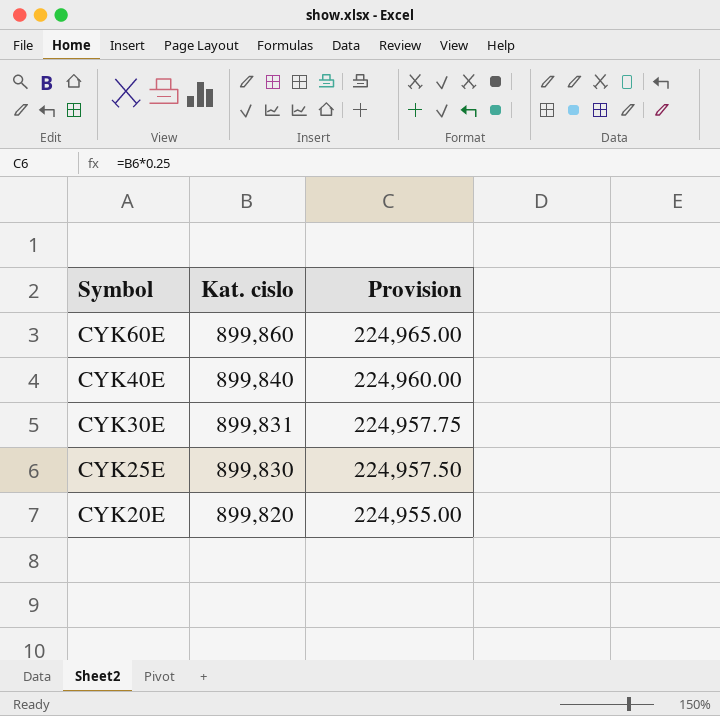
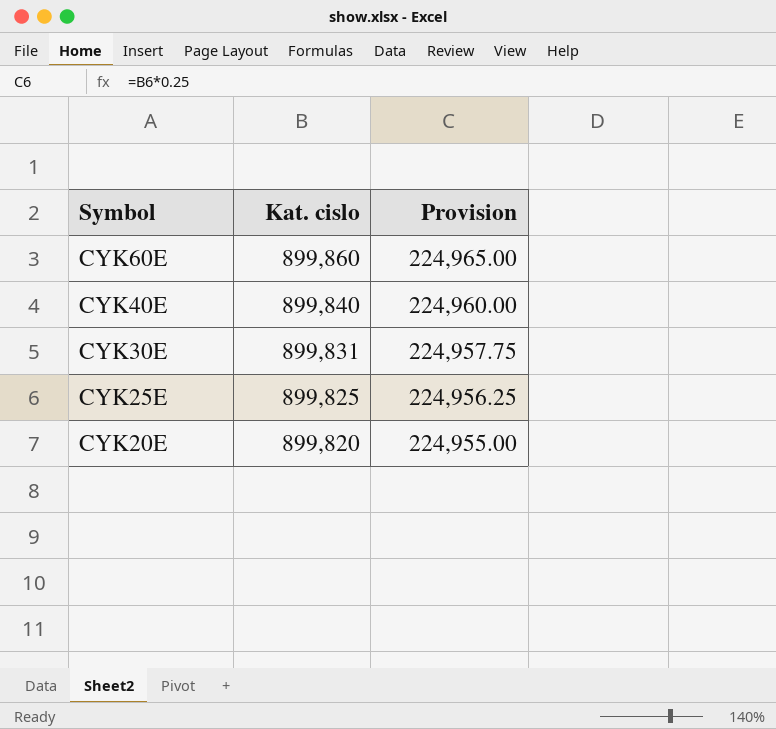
CYK25E | Kat. cislo: 899,830 -> 899,825
CYK25E | Provision: 224,957.50 -> 224,956.25

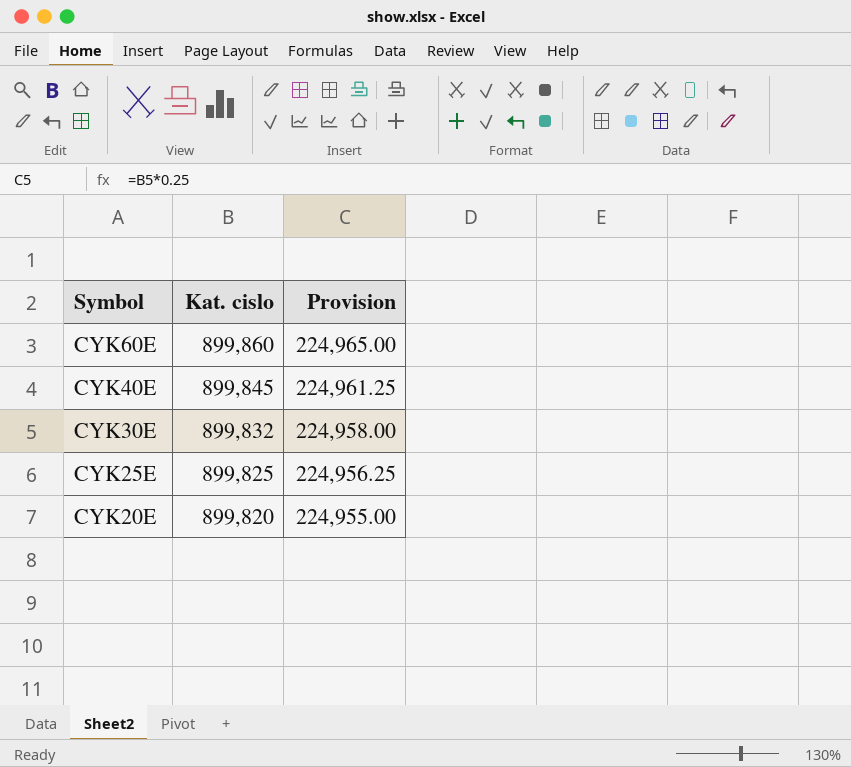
CYK40E | Kat. cislo: 899,840 -> 899,845
CYK40E | Provision: 224,960.00 -> 224,961.25
CYK30E | Kat. cislo: 899,831 -> 899,832
CYK30E | Provision: 224,957.75 -> 224,958.00

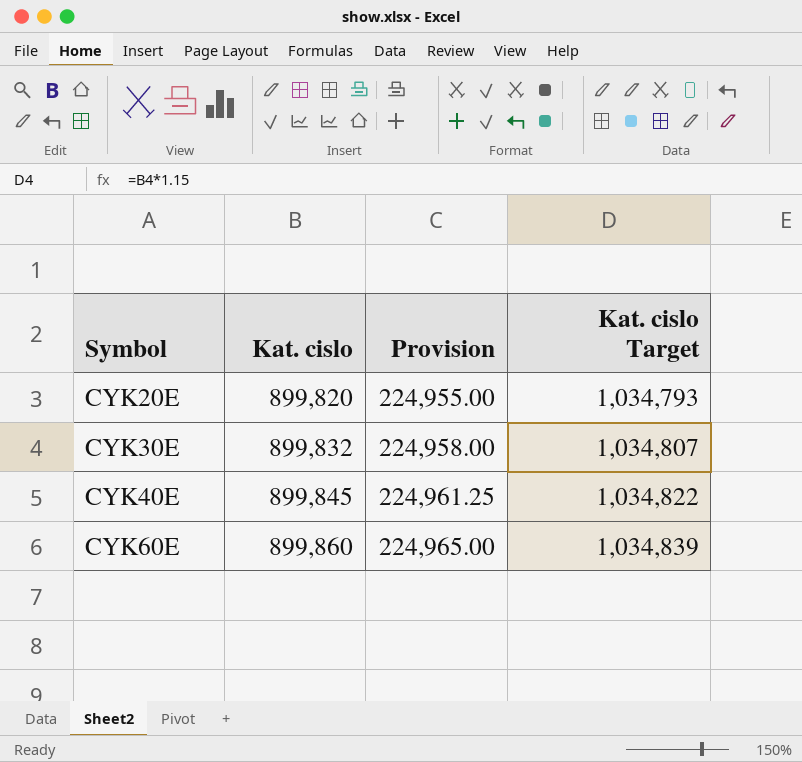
row order: Symbol descending -> Symbol ascending
column Kat. cislo Target | formula: none -> [Kat. cislo] * 1.15
row CYK25E: 899,825 | 224,956.25 -> none

